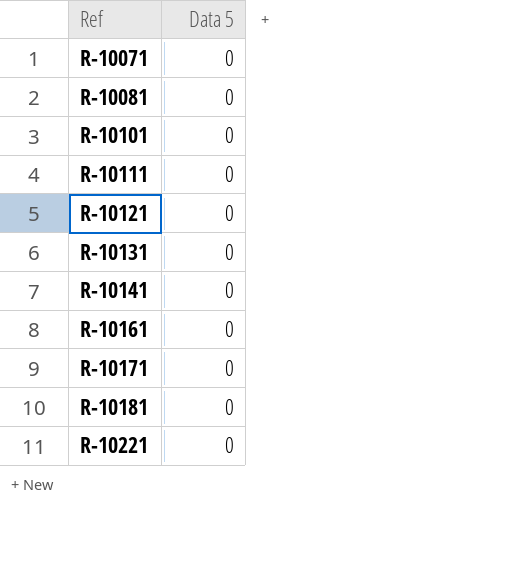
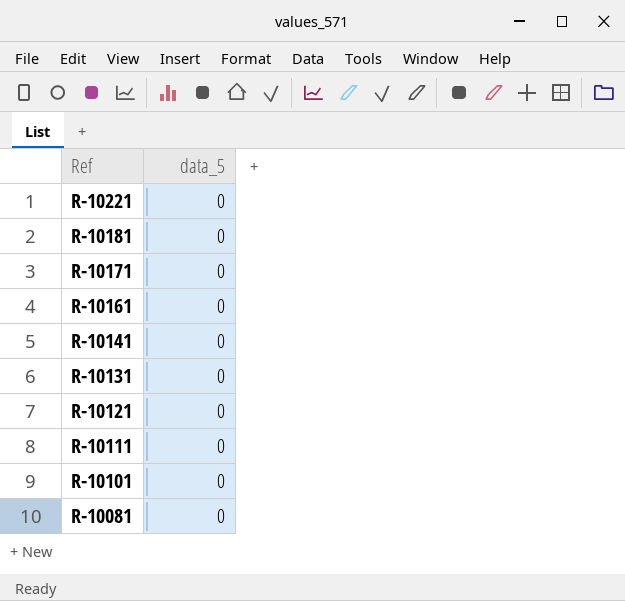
row order: Ref ascending -> Ref descending
column name: Data 5 -> data_5
row R-10071: 0 -> none

